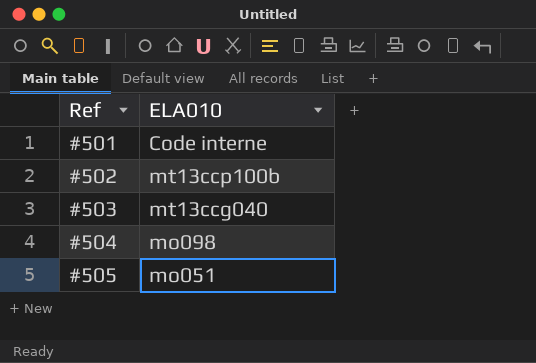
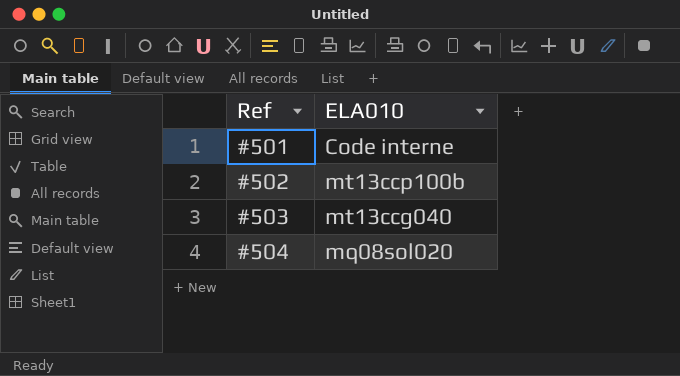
row #505: mo051 -> none
#504 | ELA010: mo098 -> mq08sol020

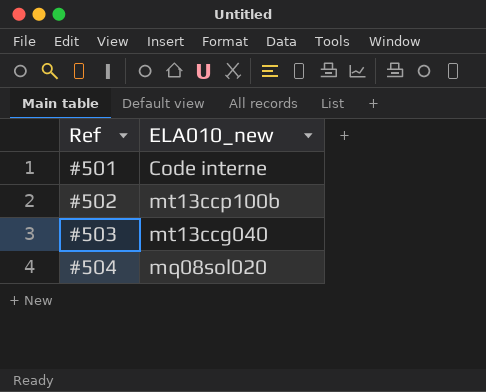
column name: ELA010 -> ELA010_new

